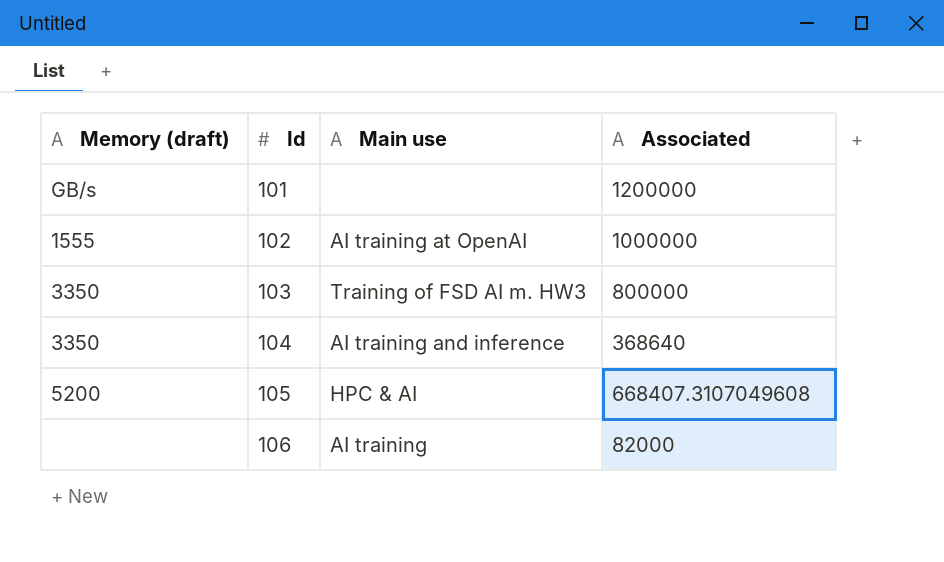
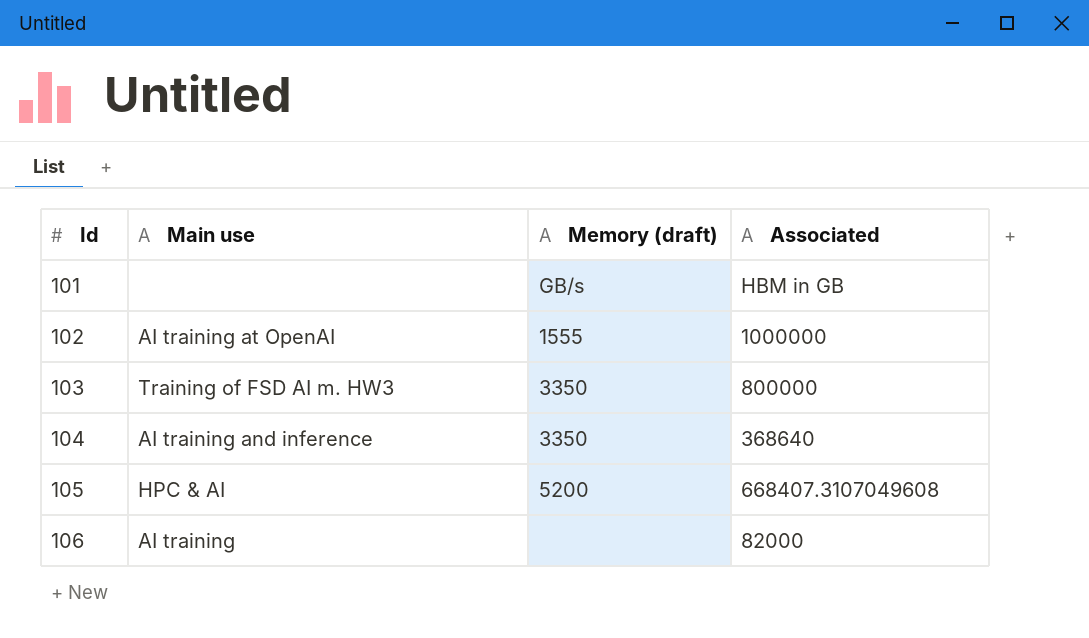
column Memory (draft) | position: 1 -> 3
101 | Associated: 1200000 -> HBM in GB

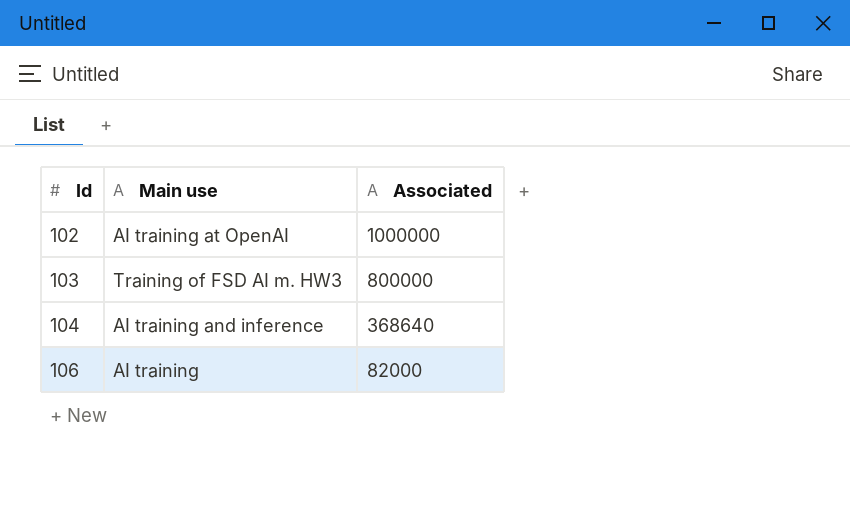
column Memory (draft) | position: 3 -> none
row 101: none | GB/s | HBM in GB -> none
row 105: HPC & AI | 5200 | 668407.3107049608 -> none

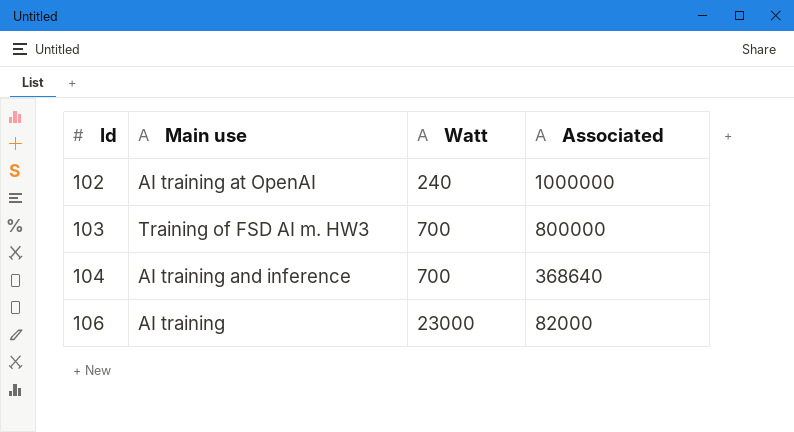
column Watt | position: none -> 3

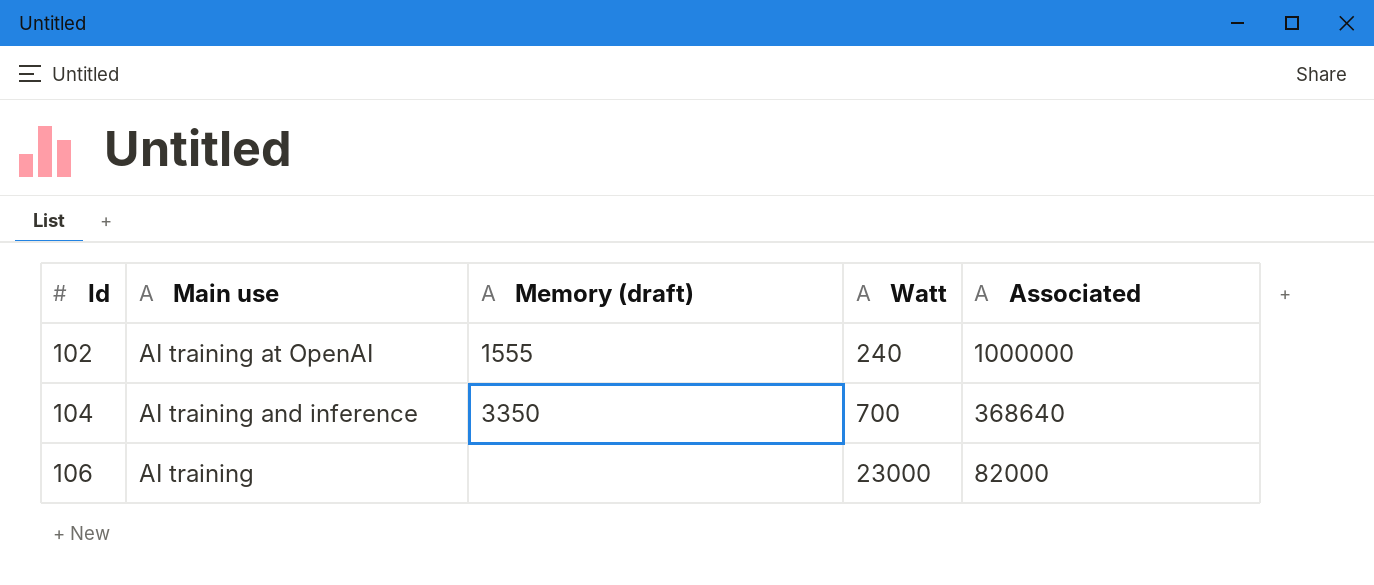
column Memory (draft) | position: none -> 3
row 103: Training of FSD AI m. HW3 | 700 | 800000 -> none

